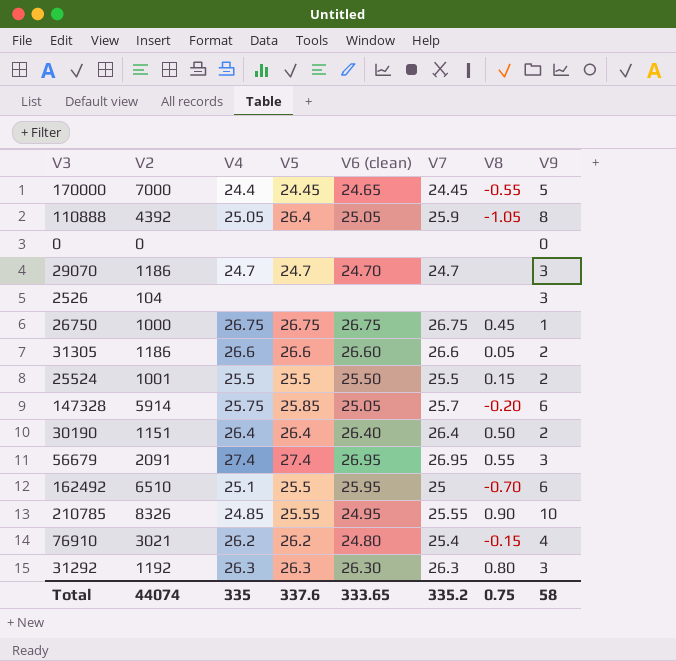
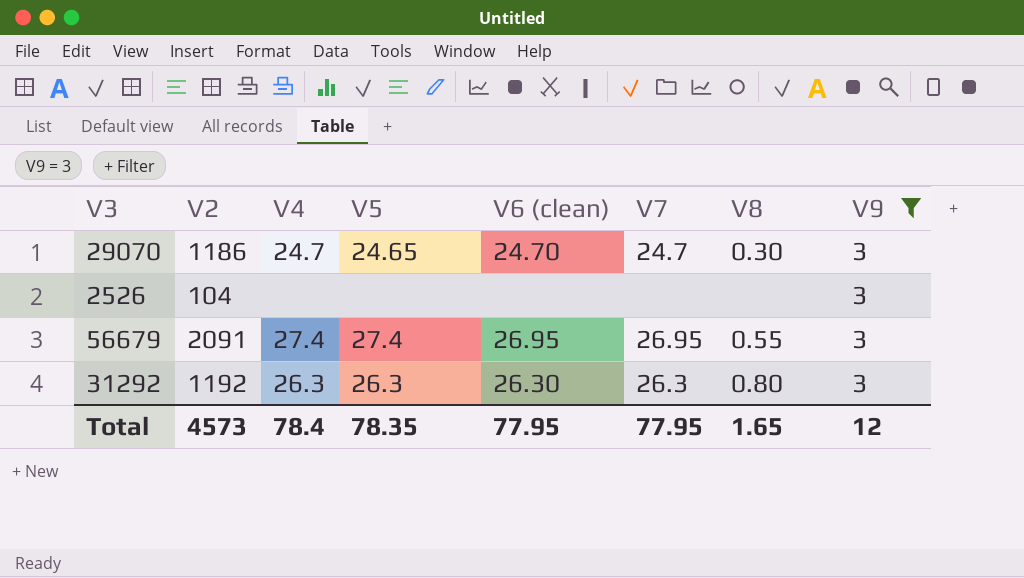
filter: none -> V9 = 3
29070 | V5: 24.7 -> 24.65
29070 | V8: none -> 0.30
Total | V2: 44074 -> 4573
Total | V4: 335 -> 78.4
Total | V5: 337.6 -> 78.35
Total | V6 (clean): 333.65 -> 77.95
Total | V7: 335.2 -> 77.95
Total | V8: 0.75 -> 1.65
Total | V9: 58 -> 12

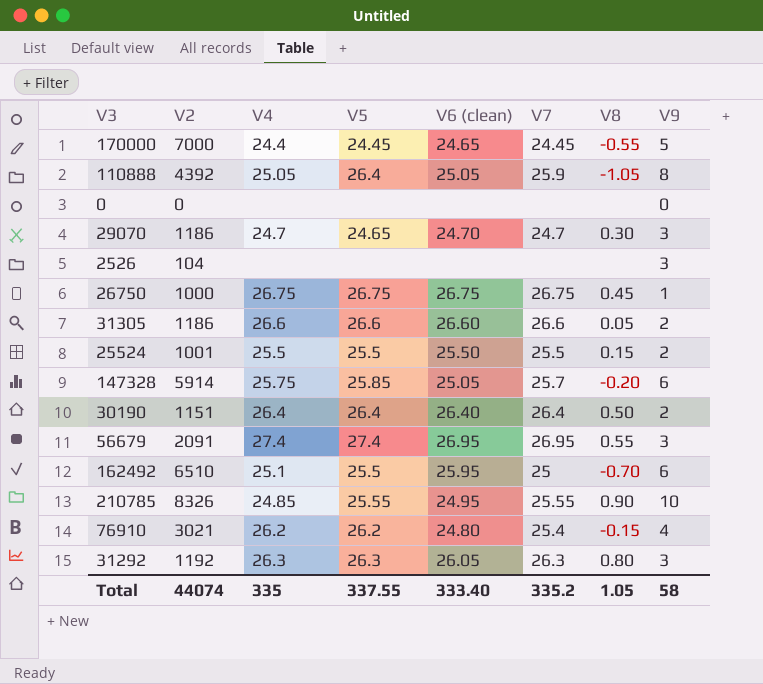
filter: V9 = 3 -> none
31292 | V6 (clean): 26.30 -> 26.05
Total | V2: 4573 -> 44074
Total | V4: 78.4 -> 335
Total | V5: 78.35 -> 337.55
Total | V6 (clean): 77.95 -> 333.40
Total | V7: 77.95 -> 335.2
Total | V8: 1.65 -> 1.05
Total | V9: 12 -> 58

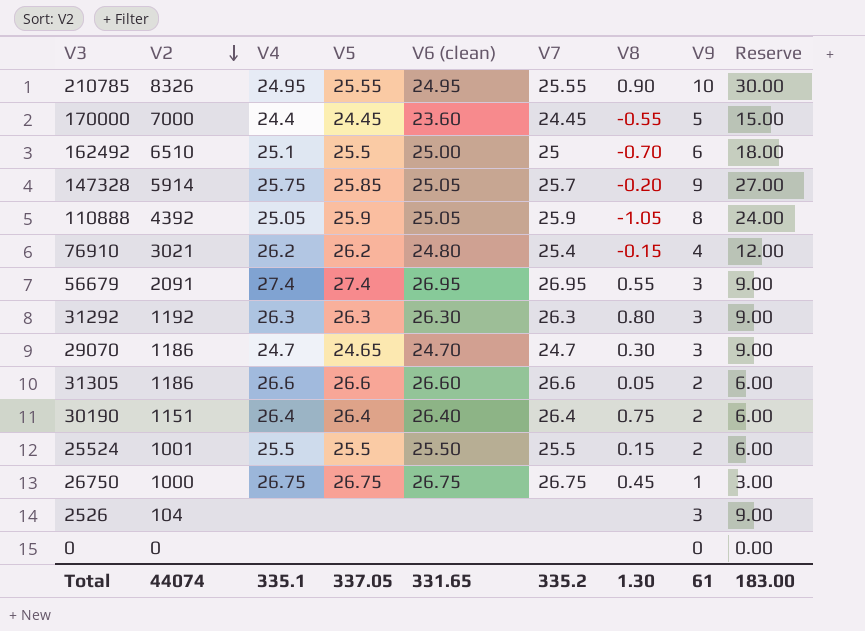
row order: none -> V2 descending
column Reserve | formula: none -> [V9] * 3
210785 | V4: 24.85 -> 24.95
170000 | V6 (clean): 24.65 -> 23.60
162492 | V6 (clean): 25.95 -> 25.00
147328 | V9: 6 -> 9
110888 | V5: 26.4 -> 25.9
31292 | V6 (clean): 26.05 -> 26.30
30190 | V8: 0.50 -> 0.75
Total | V4: 335 -> 335.1
Total | V5: 337.55 -> 337.05
Total | V6 (clean): 333.40 -> 331.65
Total | V8: 1.05 -> 1.30
Total | V9: 58 -> 61

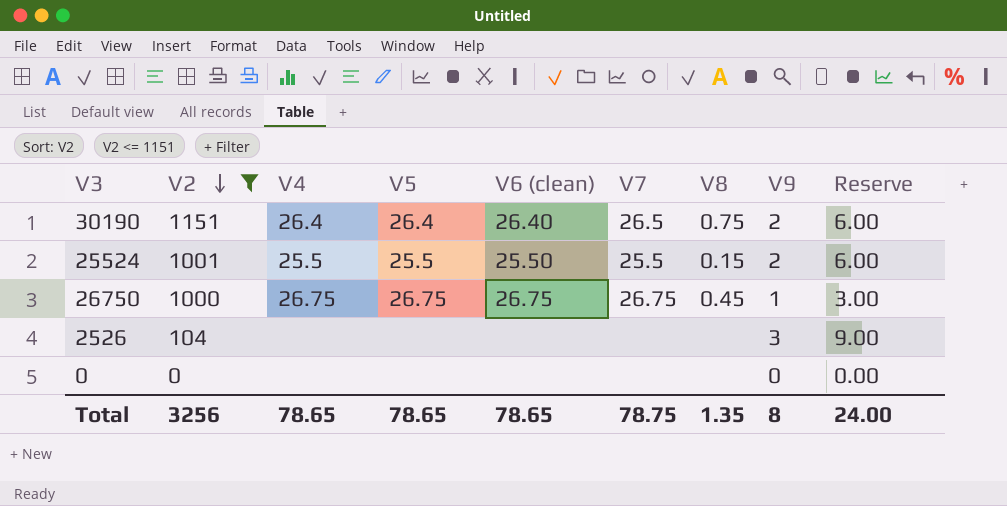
filter: none -> V2 <= 1151
30190 | V7: 26.4 -> 26.5
Total | V2: 44074 -> 3256
Total | V4: 335.1 -> 78.65
Total | V5: 337.05 -> 78.65
Total | V6 (clean): 331.65 -> 78.65
Total | V7: 335.2 -> 78.75
Total | V8: 1.30 -> 1.35
Total | V9: 61 -> 8
Total | Reserve: 183.00 -> 24.00

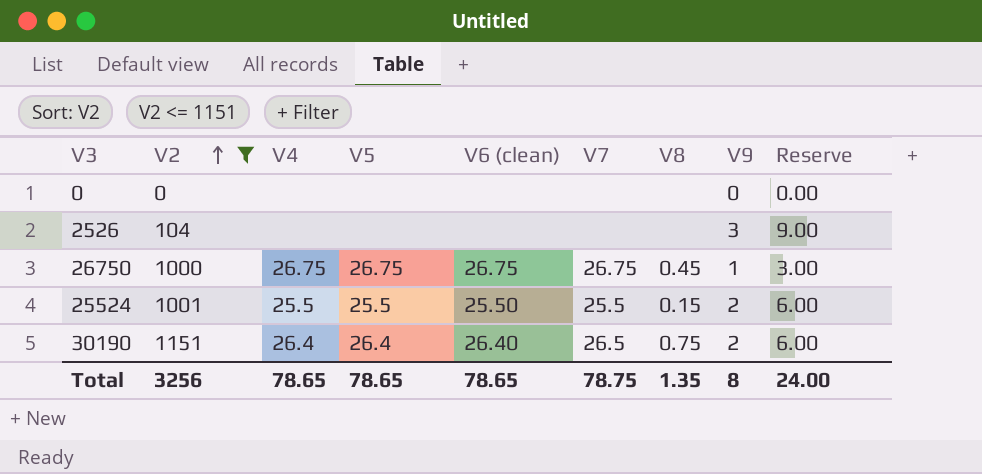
row order: V2 descending -> V2 ascending

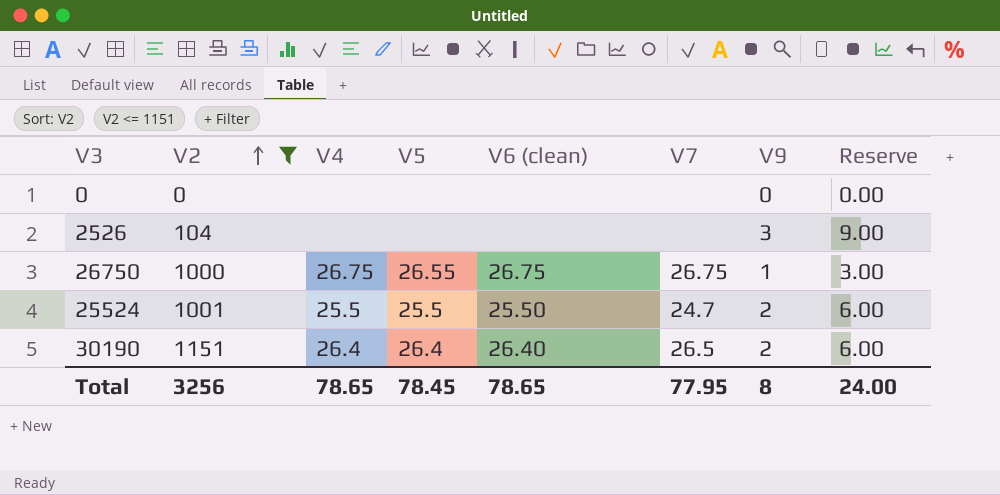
column V8 | position: 7 -> none
26750 | V5: 26.75 -> 26.55
25524 | V7: 25.5 -> 24.7
Total | V5: 78.65 -> 78.45
Total | V7: 78.75 -> 77.95

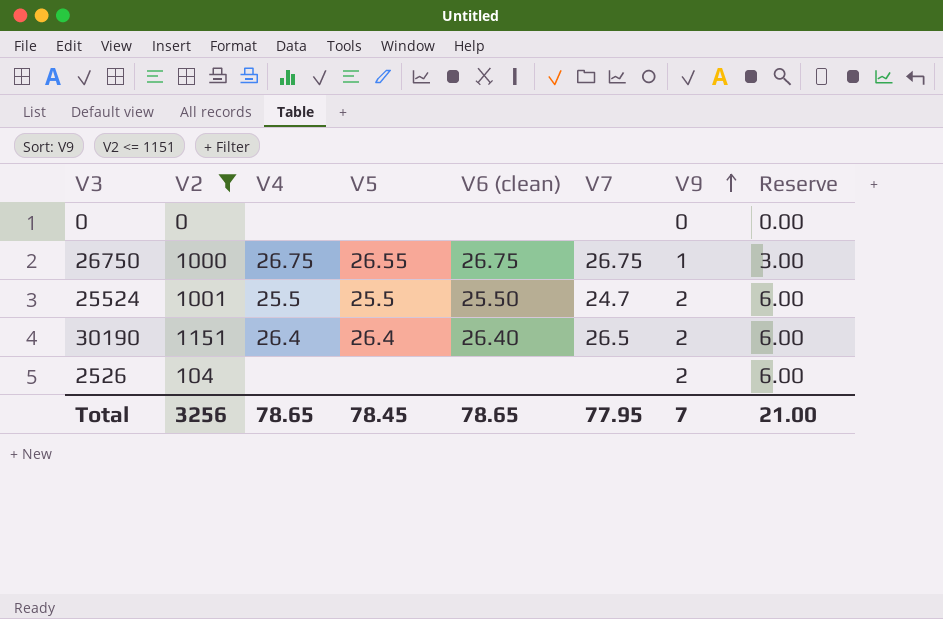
row order: V2 ascending -> V9 ascending
2526 | V9: 3 -> 2
2526 | Reserve: 9.00 -> 6.00
Total | V9: 8 -> 7
Total | Reserve: 24.00 -> 21.00

